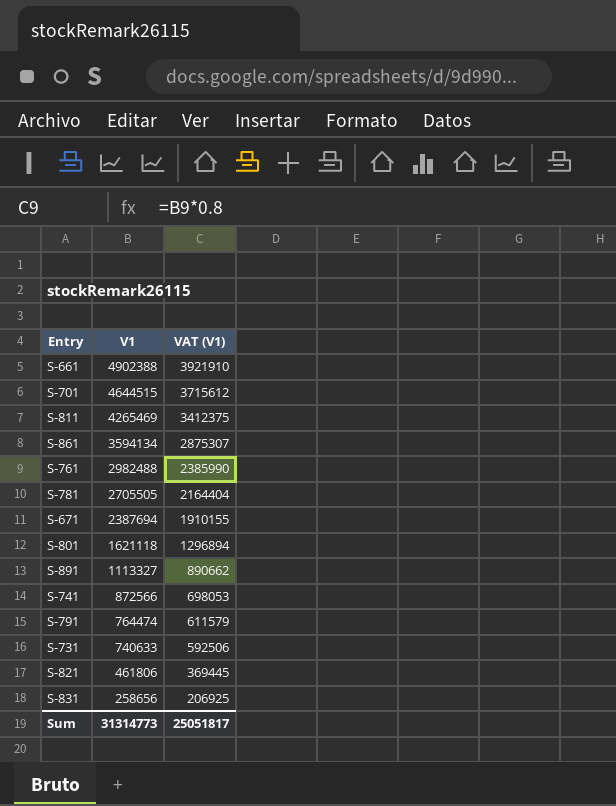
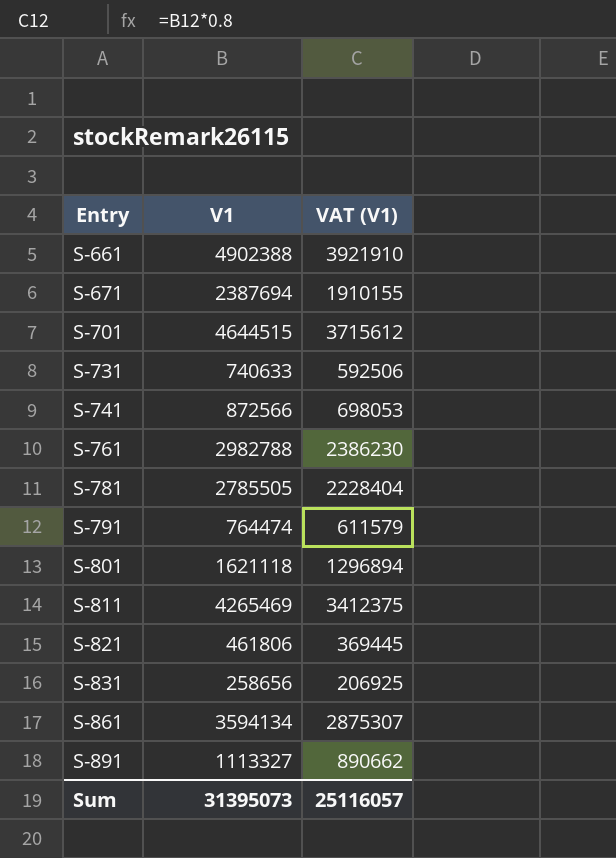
row order: V1 descending -> Entry ascending
S-761 | V1: 2982488 -> 2982788
S-761 | VAT (V1): 2385990 -> 2386230
S-781 | V1: 2705505 -> 2785505
S-781 | VAT (V1): 2164404 -> 2228404
Sum | V1: 31314773 -> 31395073
Sum | VAT (V1): 25051817 -> 25116057

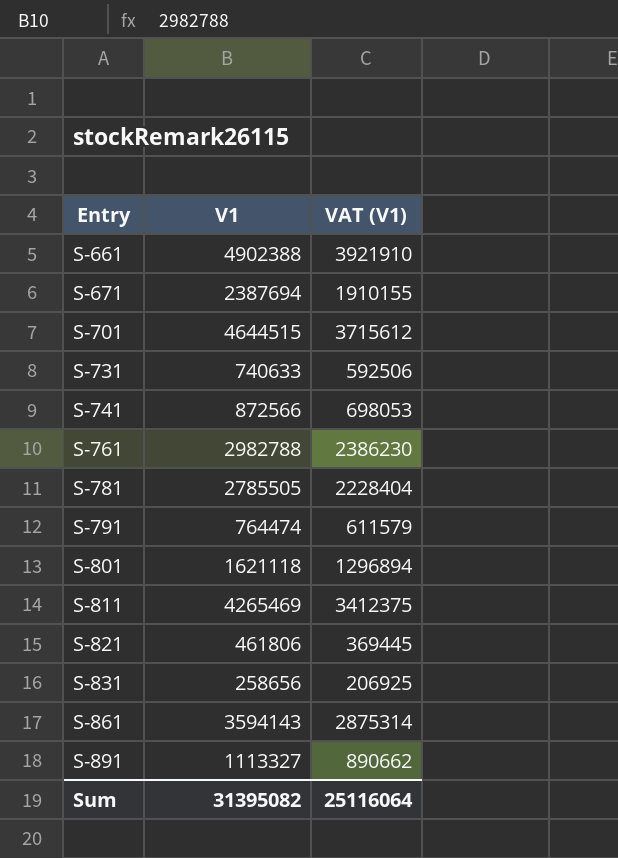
S-861 | V1: 3594134 -> 3594143
S-861 | VAT (V1): 2875307 -> 2875314
Sum | V1: 31395073 -> 31395082
Sum | VAT (V1): 25116057 -> 25116064

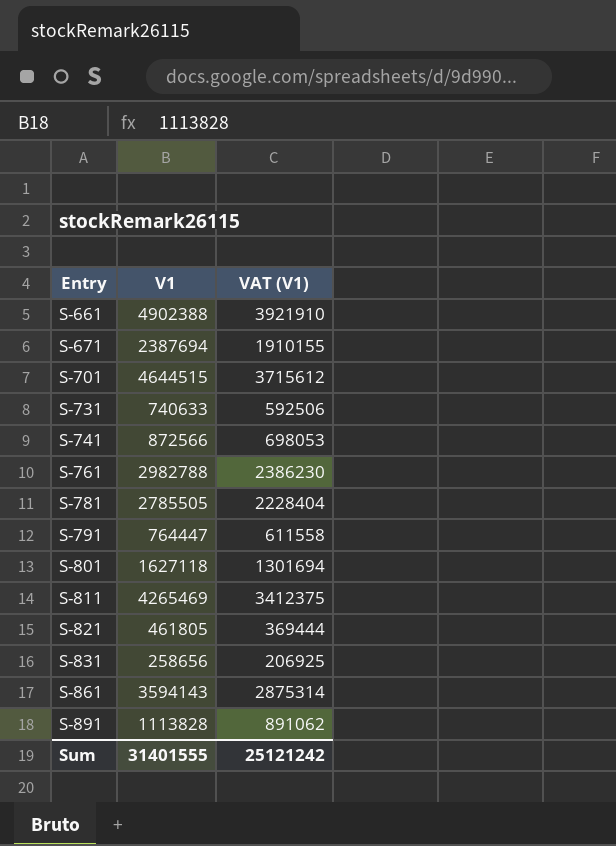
S-791 | V1: 764474 -> 764447
S-791 | VAT (V1): 611579 -> 611558
S-801 | V1: 1621118 -> 1627118
S-801 | VAT (V1): 1296894 -> 1301694
S-821 | V1: 461806 -> 461805
S-821 | VAT (V1): 369445 -> 369444
S-891 | V1: 1113327 -> 1113828
S-891 | VAT (V1): 890662 -> 891062
Sum | V1: 31395082 -> 31401555
Sum | VAT (V1): 25116064 -> 25121242

